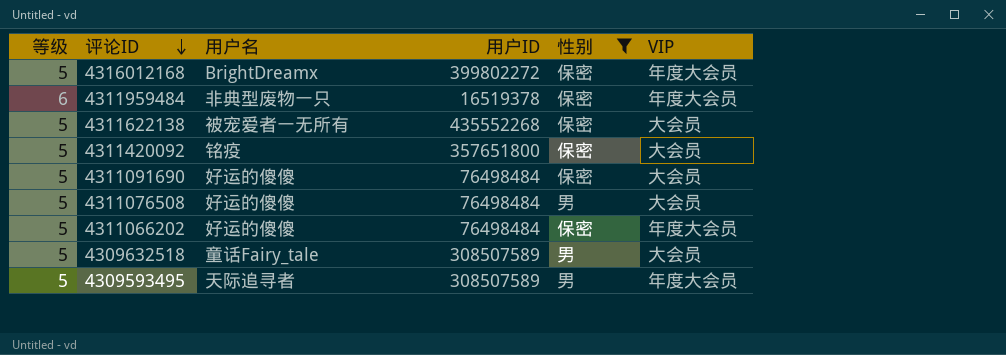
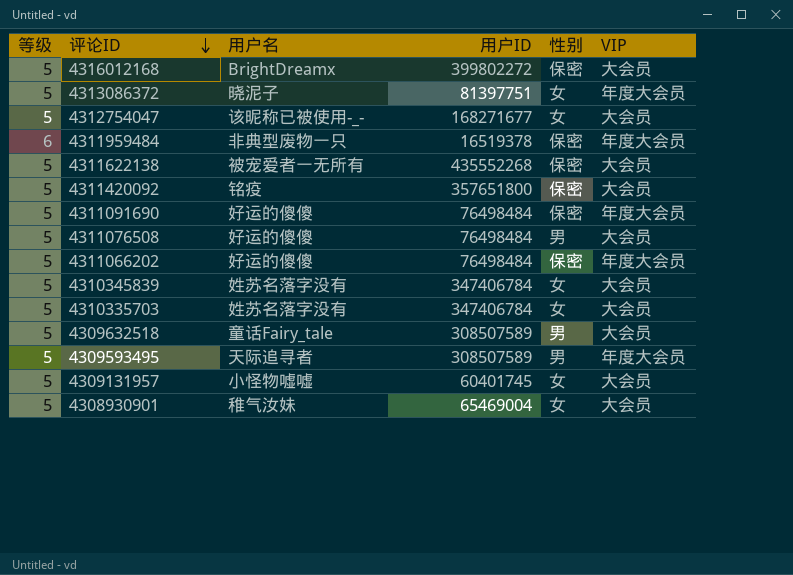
filter: 性别 != 女 -> none
4316012168 | VIP: 年度大会员 -> 大会员
4311091690 | VIP: 大会员 -> 年度大会员

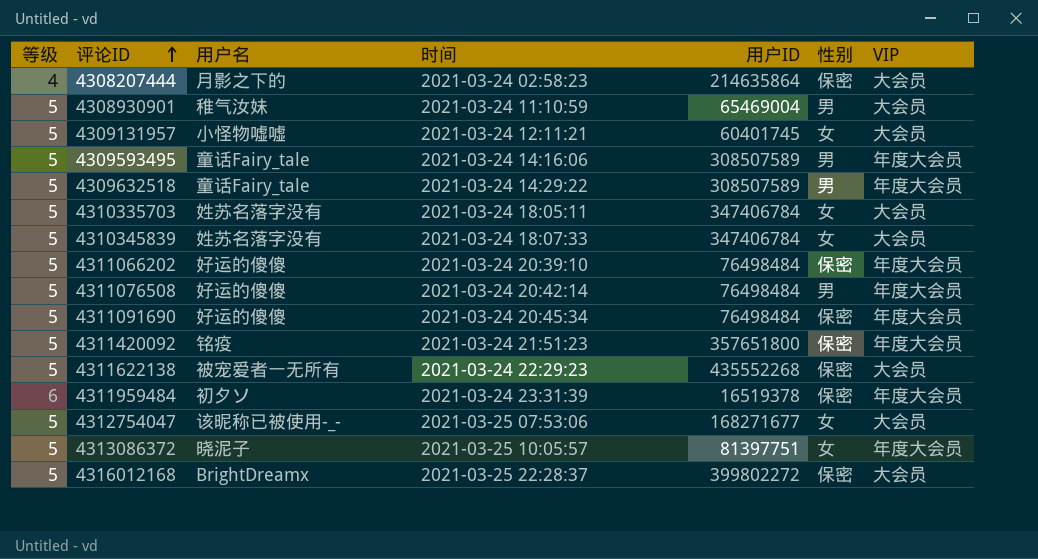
row order: 评论ID descending -> 评论ID ascending
column 时间 | position: none -> 4
row 4308207444: none -> 4 | 月影之下的 | 2021-03-24 02:58:23 | 214635864 | 保密 | 大会员
4308930901 | 性别: 女 -> 男
4309593495 | 用户名: 天际追寻者 -> 童话Fairy_tale
4309632518 | VIP: 大会员 -> 年度大会员
4311076508 | VIP: 大会员 -> 年度大会员
4311420092 | VIP: 大会员 -> 年度大会员
4311959484 | 用户名: 非典型废物一只 -> 初夕ソ

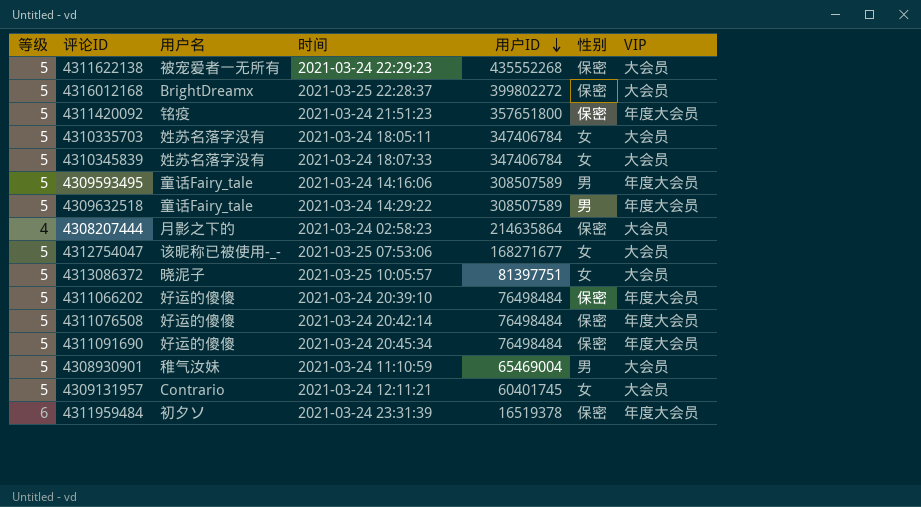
row order: 评论ID ascending -> 用户ID descending
4313086372 | VIP: 年度大会员 -> 大会员
4311076508 | 性别: 男 -> 保密
4309131957 | 用户名: 小怪物嘘嘘 -> Contrario

